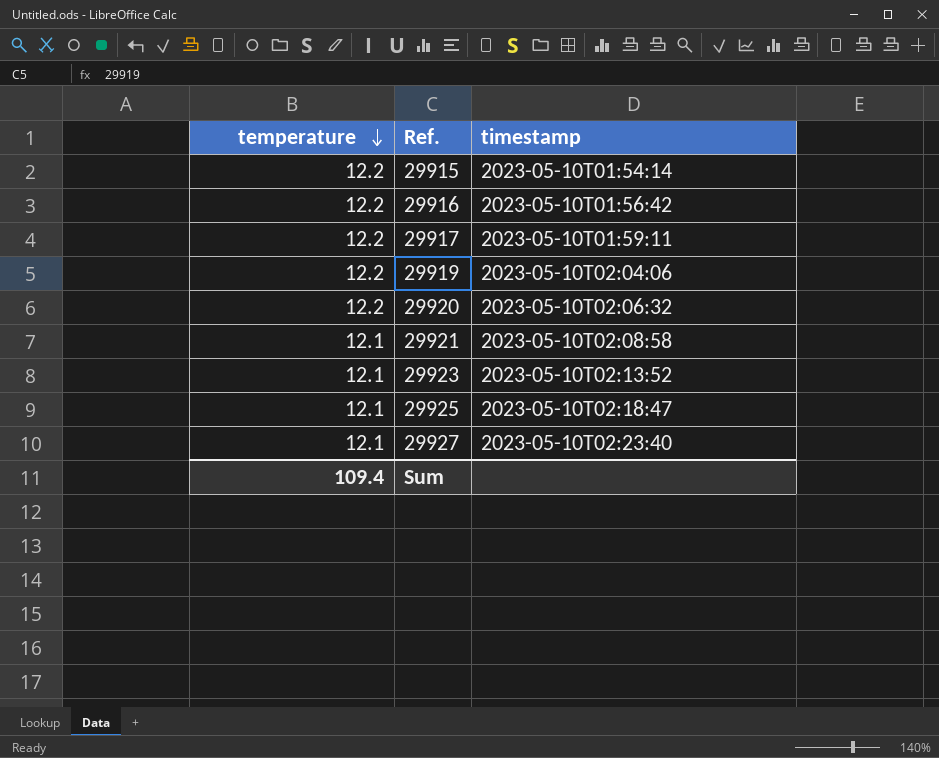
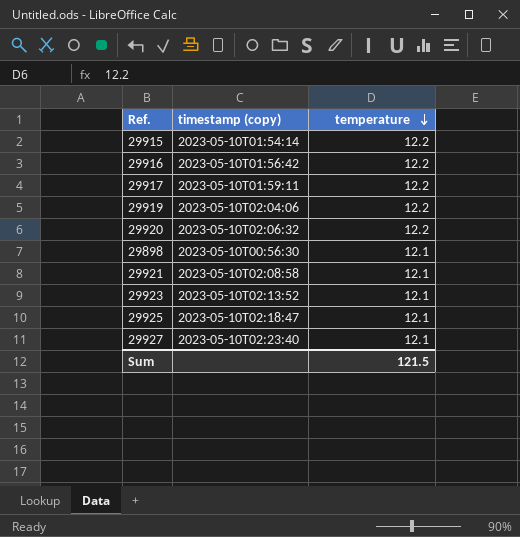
column name: timestamp -> timestamp (copy)
column temperature | position: 1 -> 3
row 29898: none -> 2023-05-10T00:56:30 | 12.1
Sum | temperature: 109.4 -> 121.5

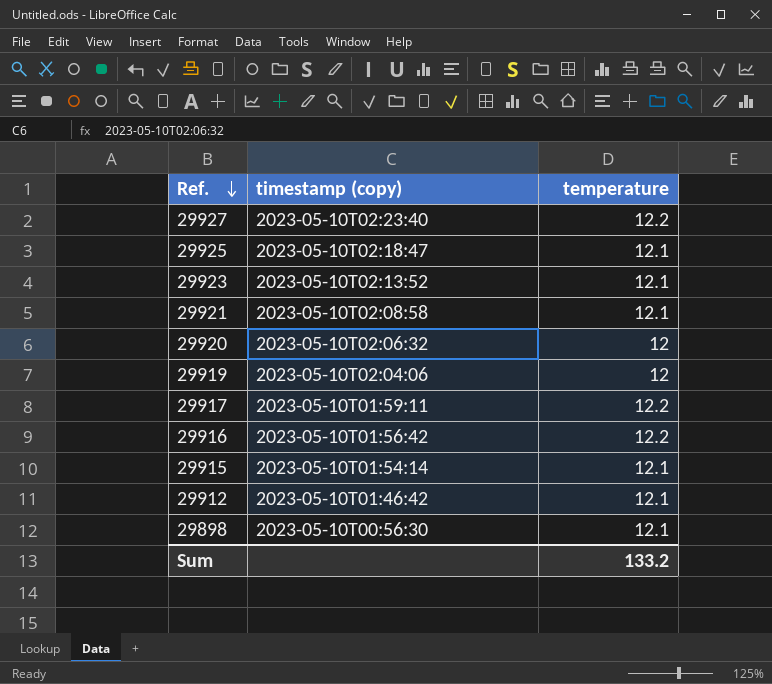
row order: temperature descending -> Ref. descending
29927 | temperature: 12.1 -> 12.2
29920 | temperature: 12.2 -> 12
29919 | temperature: 12.2 -> 12
29915 | temperature: 12.2 -> 12.1
row 29912: none -> 2023-05-10T01:46:42 | 12.1
Sum | temperature: 121.5 -> 133.2

